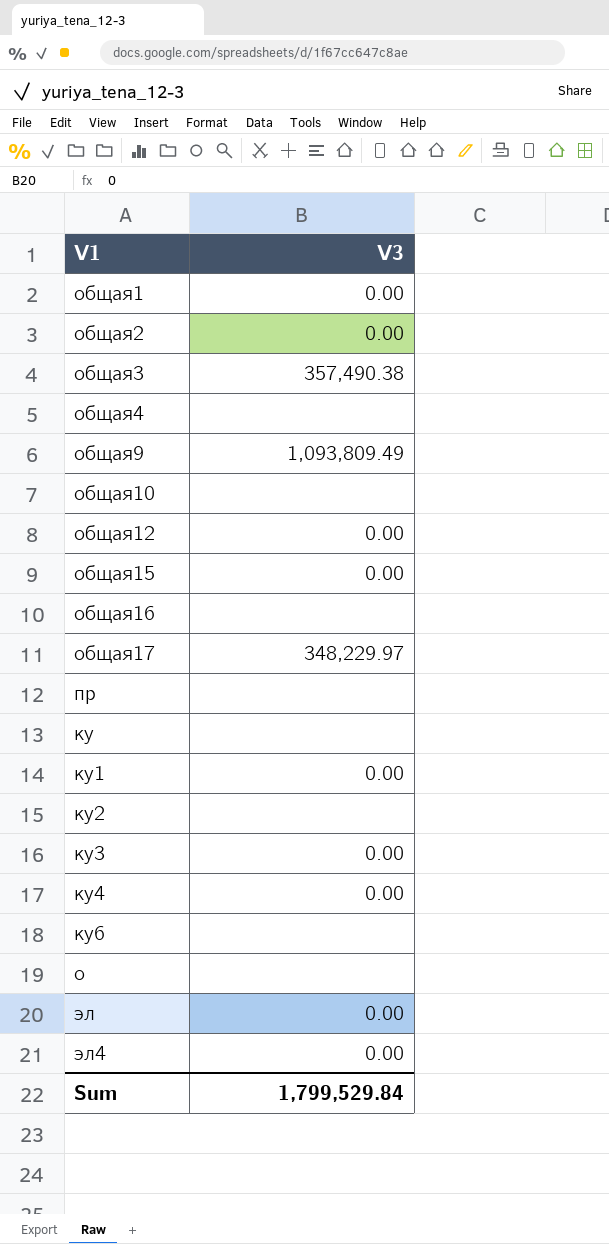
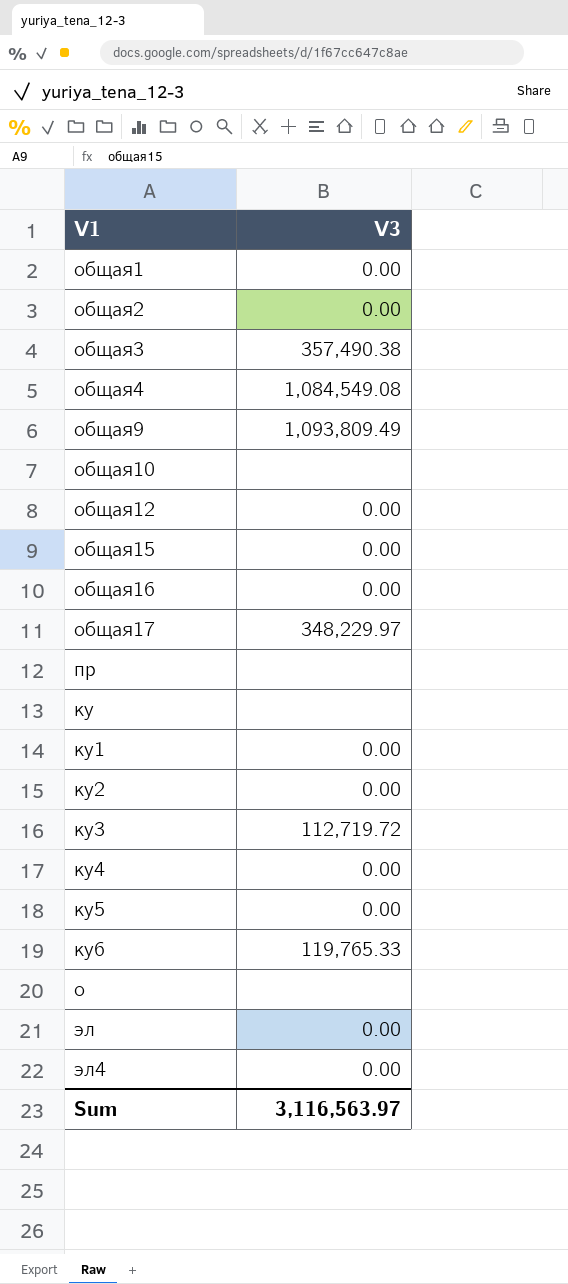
общая4 | V3: none -> 1,084,549.08
общая16 | V3: none -> 0.00
ку2 | V3: none -> 0.00
ку3 | V3: 0.00 -> 112,719.72
row ку5: none -> 0.00
ку6 | V3: none -> 119,765.33
Sum | V3: 1,799,529.84 -> 3,116,563.97

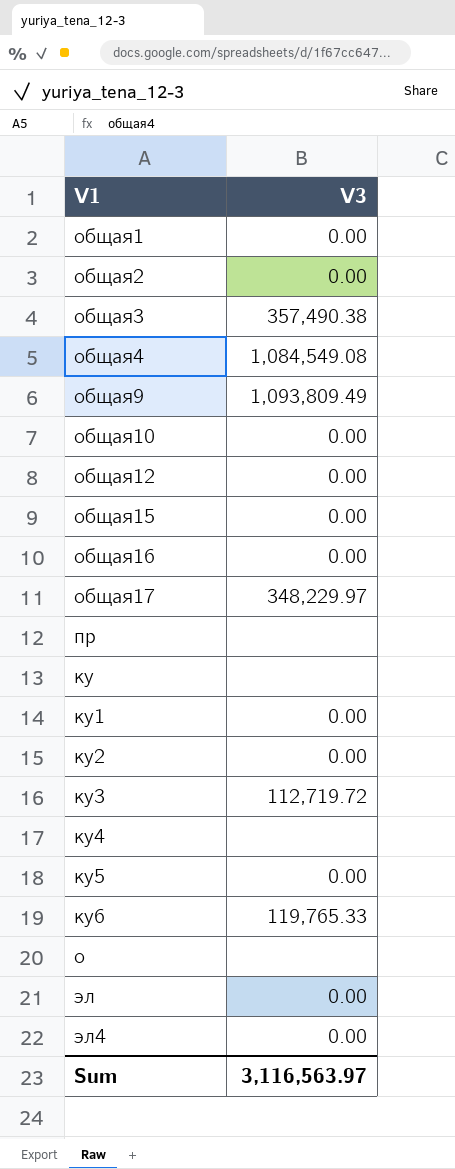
общая10 | V3: none -> 0.00
ку4 | V3: 0.00 -> none

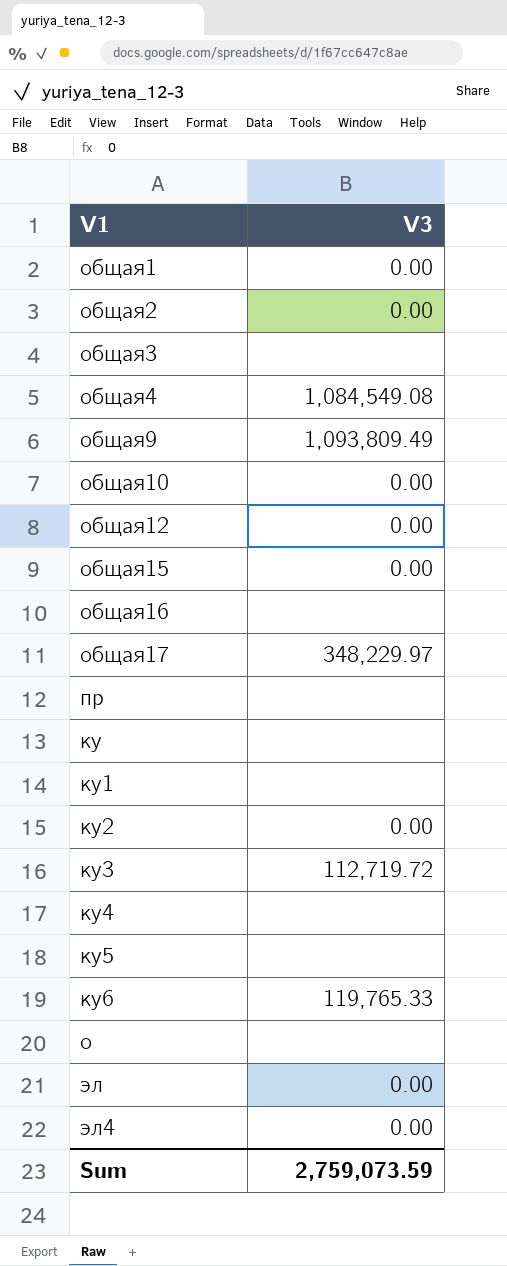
общая3 | V3: 357,490.38 -> none
общая16 | V3: 0.00 -> none
ку1 | V3: 0.00 -> none
ку5 | V3: 0.00 -> none
Sum | V3: 3,116,563.97 -> 2,759,073.59

